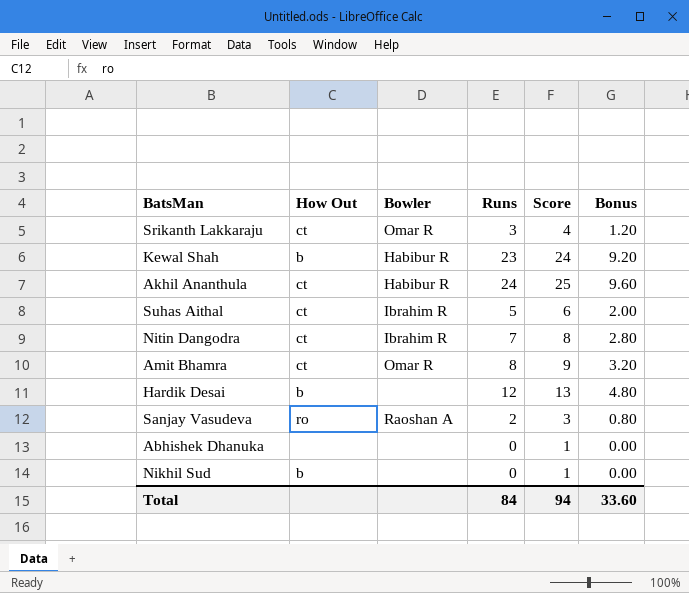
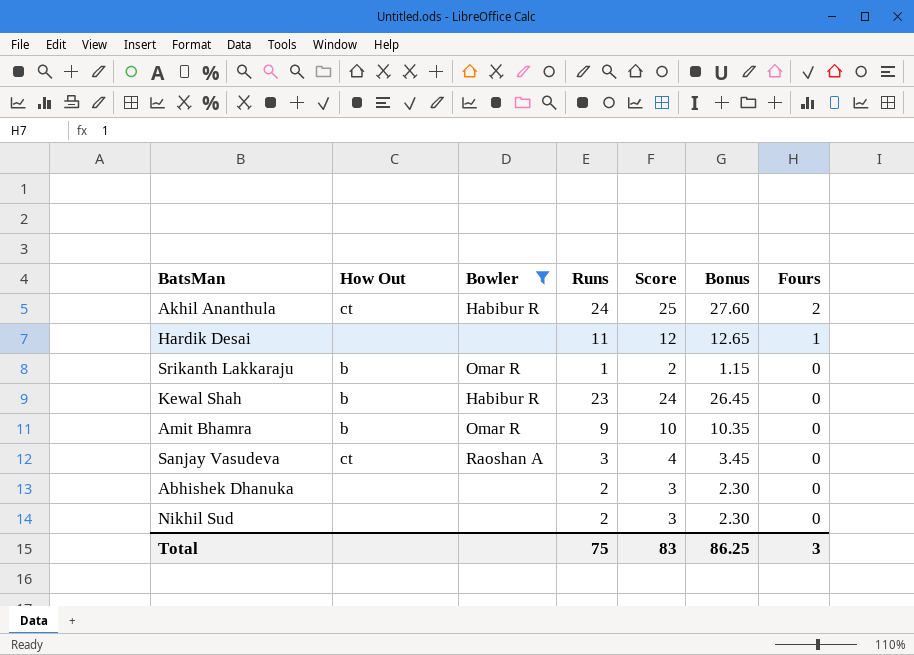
filter: none -> Bowler != Ibrahim R
row order: none -> Fours descending
column Bonus | formula: [Runs] * 0.4 -> [Runs] * 1.15
column Fours | position: none -> 7
Hardik Desai | How Out: b -> none
Hardik Desai | Runs: 12 -> 11
Hardik Desai | Score: 13 -> 12
Srikanth Lakkaraju | How Out: ct -> b
Srikanth Lakkaraju | Runs: 3 -> 1
Srikanth Lakkaraju | Score: 4 -> 2
Amit Bhamra | How Out: ct -> b
Amit Bhamra | Runs: 8 -> 9
Amit Bhamra | Score: 9 -> 10
Sanjay Vasudeva | How Out: ro -> ct
Sanjay Vasudeva | Runs: 2 -> 3
Sanjay Vasudeva | Score: 3 -> 4
Abhishek Dhanuka | Runs: 0 -> 2
Abhishek Dhanuka | Score: 1 -> 3
Nikhil Sud | How Out: b -> none
Nikhil Sud | Runs: 0 -> 2
Nikhil Sud | Score: 1 -> 3
Total | Runs: 84 -> 75
Total | Score: 94 -> 83
Total | Bonus: 33.60 -> 86.25

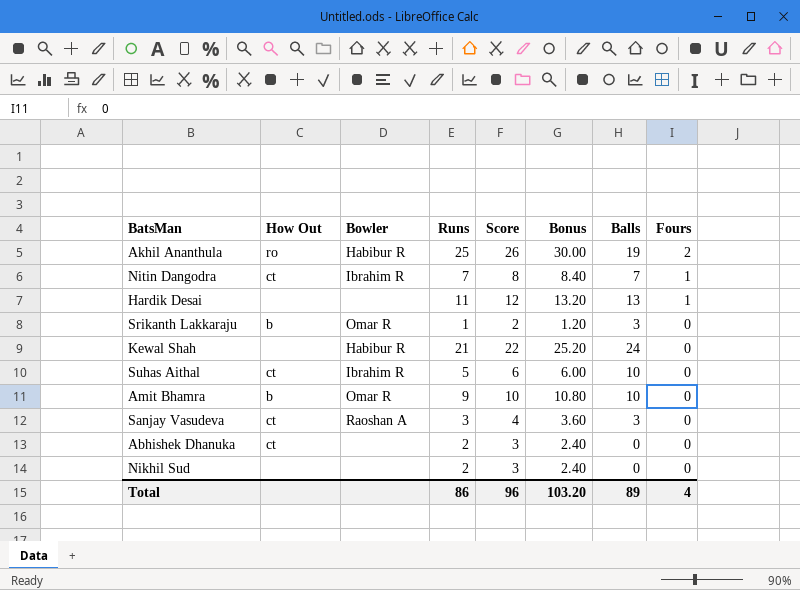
filter: Bowler != Ibrahim R -> none
column Bonus | formula: [Runs] * 1.15 -> [Runs] * 1.2
column Balls | position: none -> 7
Akhil Ananthula | How Out: ct -> ro
Akhil Ananthula | Runs: 24 -> 25
Akhil Ananthula | Score: 25 -> 26
Kewal Shah | How Out: b -> none
Kewal Shah | Runs: 23 -> 21
Kewal Shah | Score: 24 -> 22
Abhishek Dhanuka | How Out: none -> ct
Total | Runs: 75 -> 86
Total | Score: 83 -> 96
Total | Bonus: 86.25 -> 103.20
Total | Fours: 3 -> 4

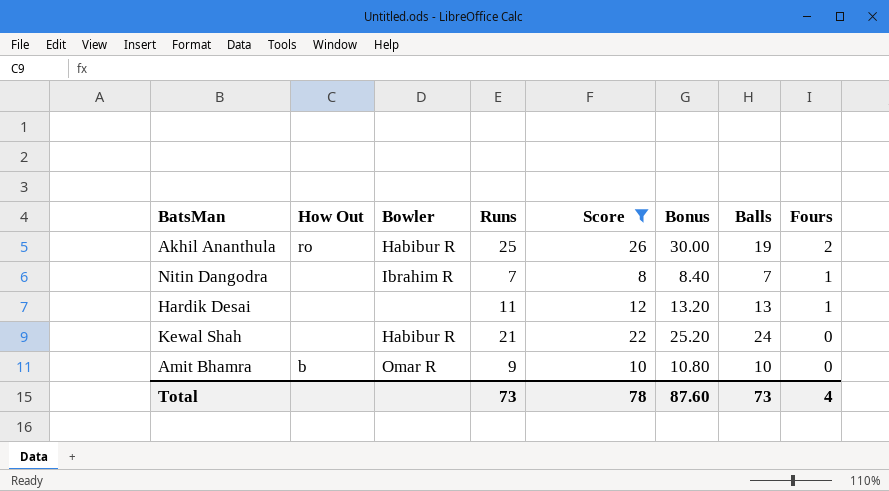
filter: none -> Score >= 8
Nitin Dangodra | How Out: ct -> none
Total | Runs: 86 -> 73
Total | Score: 96 -> 78
Total | Bonus: 103.20 -> 87.60
Total | Balls: 89 -> 73

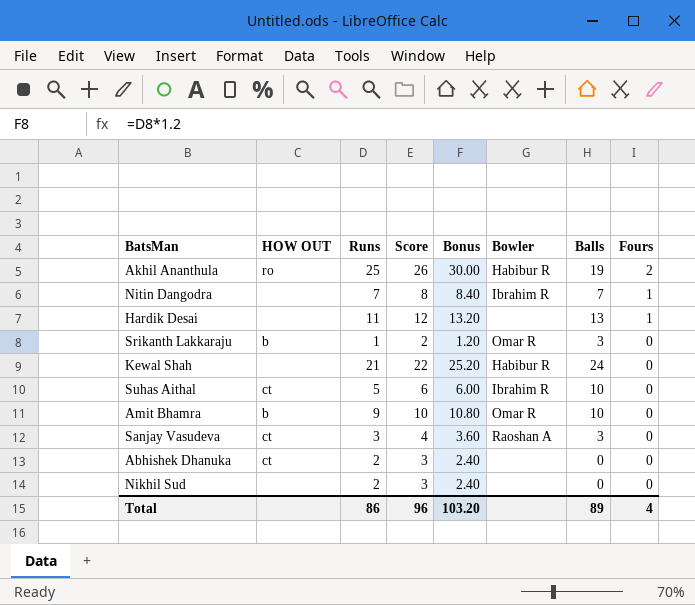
filter: Score >= 8 -> none
column name: How Out -> HOW OUT
column Bowler | position: 3 -> 6
Total | Runs: 73 -> 86
Total | Score: 78 -> 96
Total | Bonus: 87.60 -> 103.20
Total | Balls: 73 -> 89

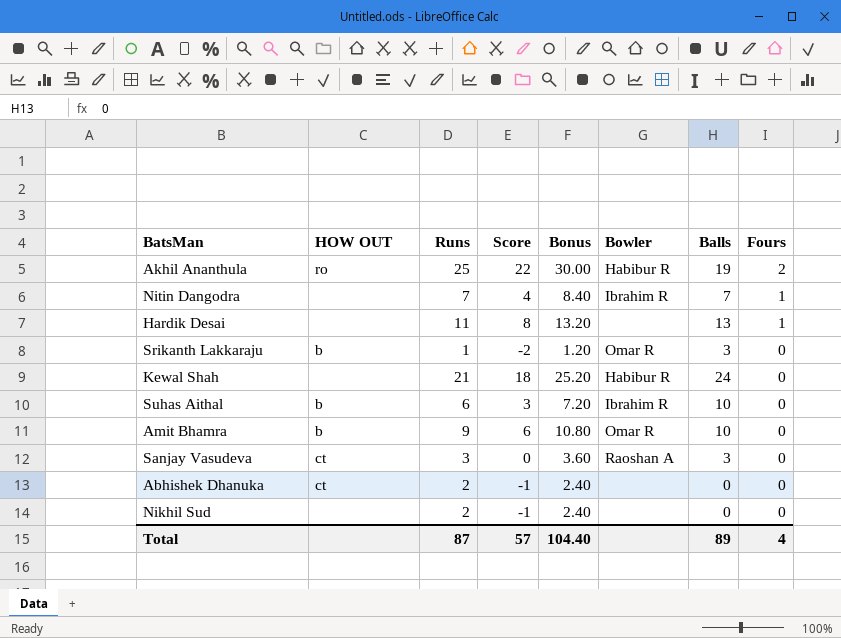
column Score | formula: [Runs] + 1 -> [Runs] - 3
Suhas Aithal | HOW OUT: ct -> b
Suhas Aithal | Runs: 5 -> 6
Suhas Aithal | Bonus: 6.00 -> 7.20
Total | Runs: 86 -> 87
Total | Score: 96 -> 57
Total | Bonus: 103.20 -> 104.40

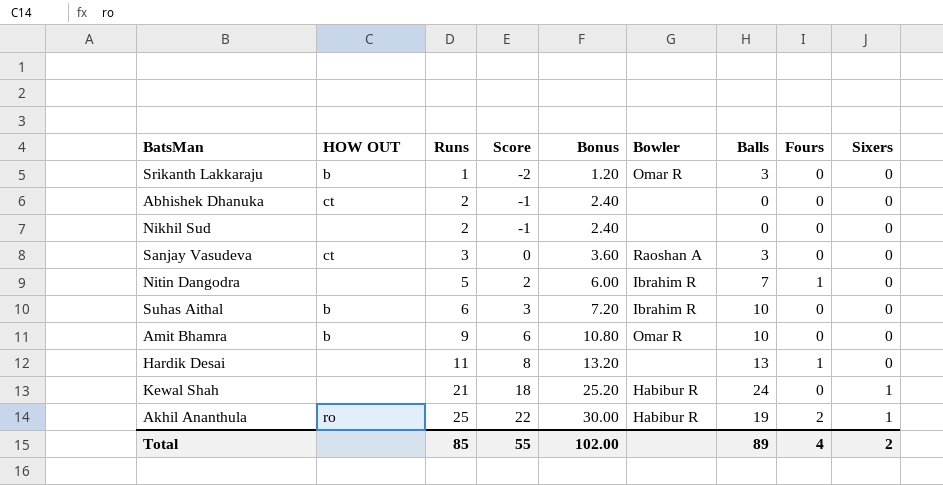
row order: Fours descending -> Runs ascending
column Sixers | position: none -> 9
Nitin Dangodra | Runs: 7 -> 5
Nitin Dangodra | Score: 4 -> 2
Nitin Dangodra | Bonus: 8.40 -> 6.00
Total | Runs: 87 -> 85
Total | Score: 57 -> 55
Total | Bonus: 104.40 -> 102.00

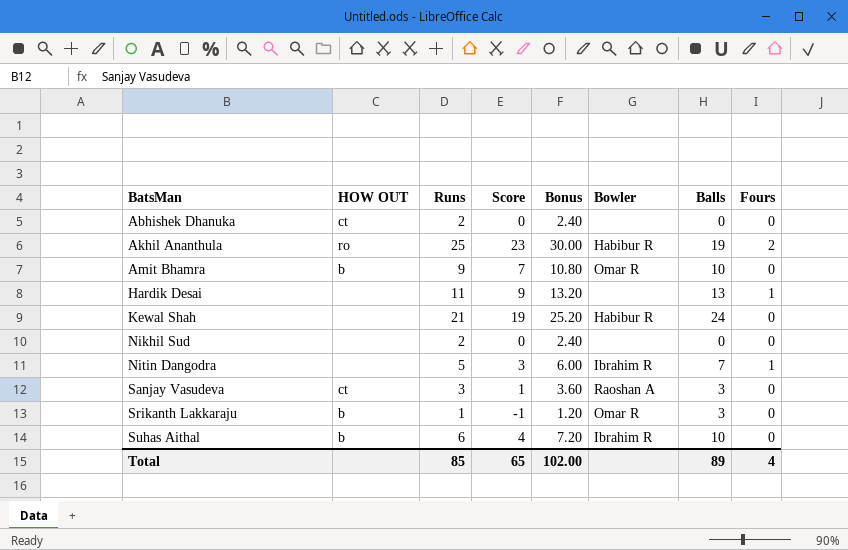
row order: Runs ascending -> BatsMan ascending
column Sixers | position: 9 -> none
column Score | formula: [Runs] - 3 -> [Runs] - 2
Total | Score: 55 -> 65

